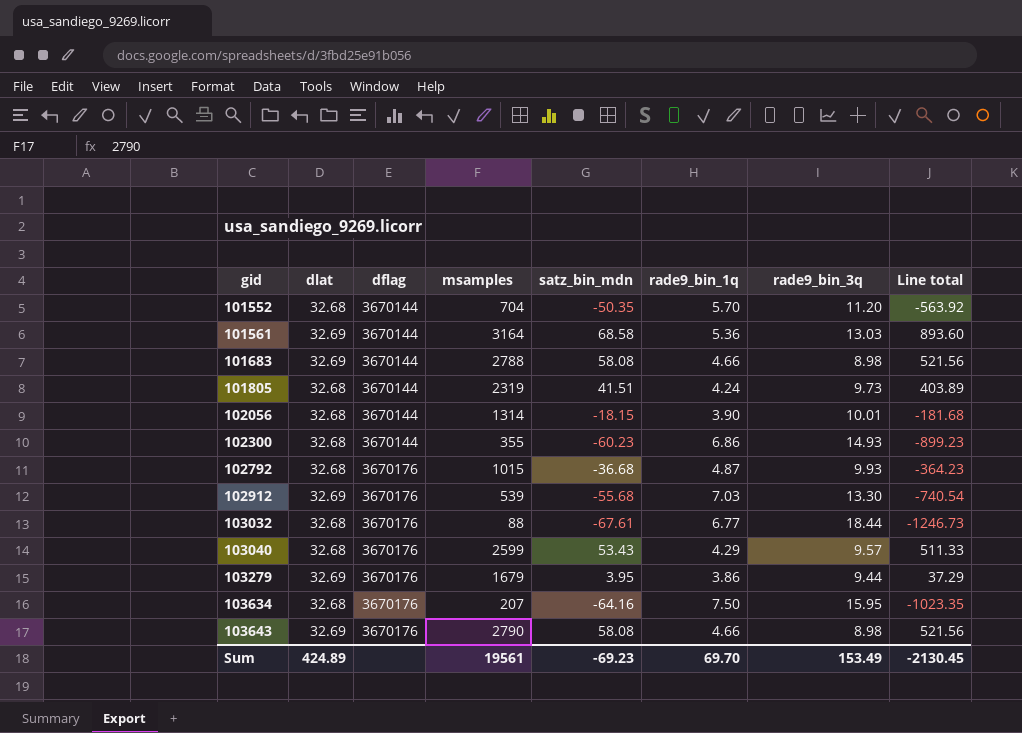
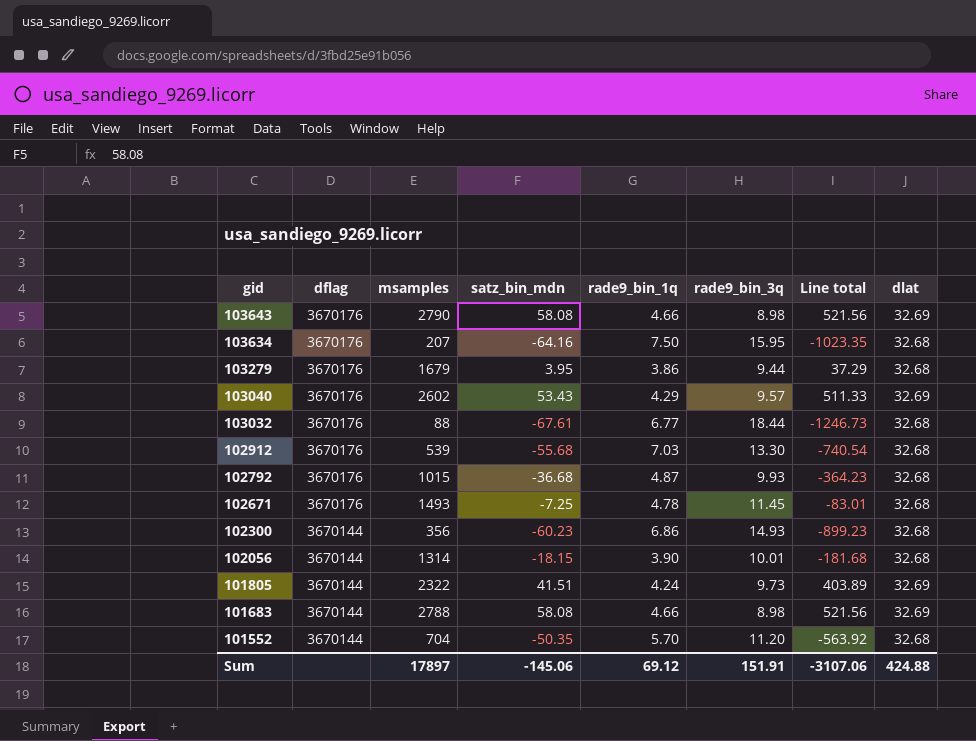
row order: gid ascending -> gid descending
column dlat | position: 2 -> 8
row 101561: 32.69 | 3670144 | 3164 | 68.58 | 5.36 | 13.03 | 893.60 -> none
103279 | dlat: 32.69 -> 32.68
103040 | msamples: 2599 -> 2602
103040 | dlat: 32.68 -> 32.69
102912 | dlat: 32.69 -> 32.68
row 102671: none -> 3670176 | 1493 | -7.25 | 4.78 | 11.45 | -83.01 | 32.68
102300 | msamples: 355 -> 356
101805 | msamples: 2319 -> 2322
101805 | dlat: 32.68 -> 32.69
Sum | msamples: 19561 -> 17897
Sum | satz_bin_mdn: -69.23 -> -145.06
Sum | rade9_bin_1q: 69.70 -> 69.12
Sum | rade9_bin_3q: 153.49 -> 151.91
Sum | Line total: -2130.45 -> -3107.06
Sum | dlat: 424.89 -> 424.88

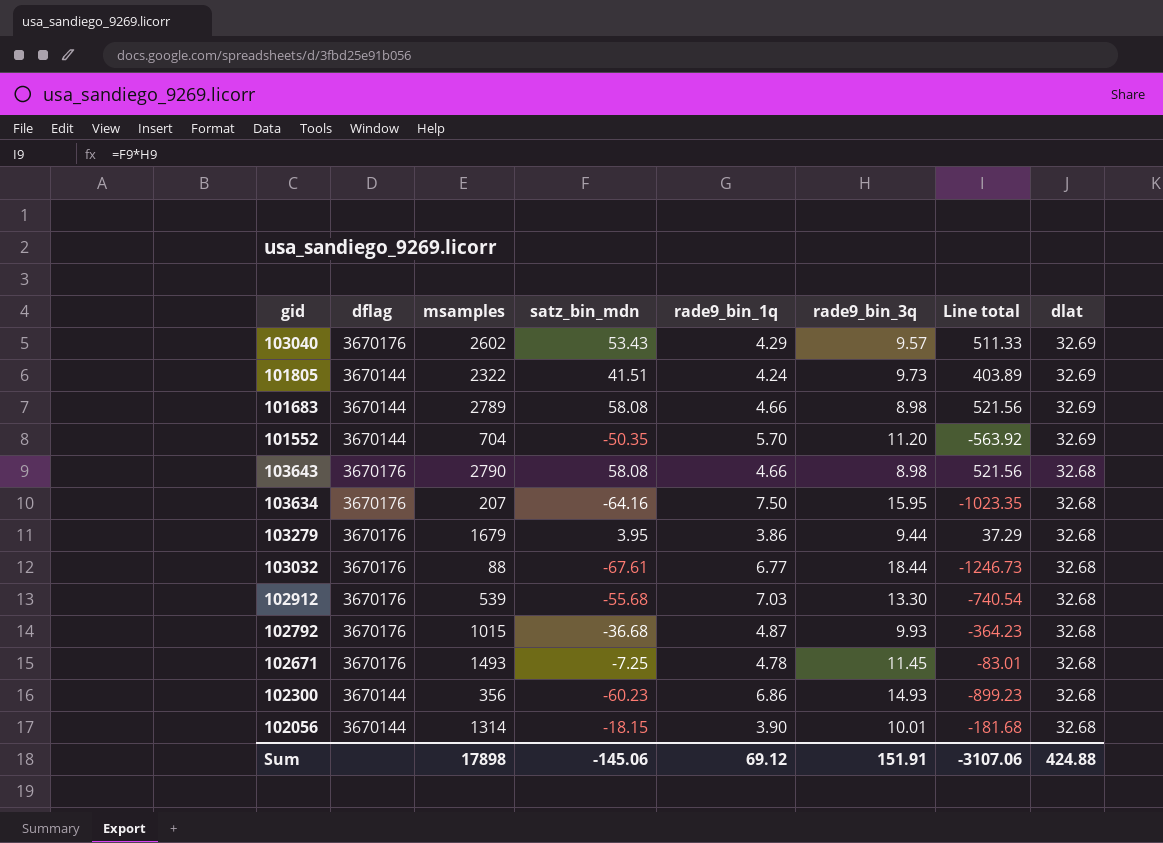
row order: gid descending -> dlat descending
101683 | msamples: 2788 -> 2789
101552 | dlat: 32.68 -> 32.69
103643 | dlat: 32.69 -> 32.68
Sum | msamples: 17897 -> 17898

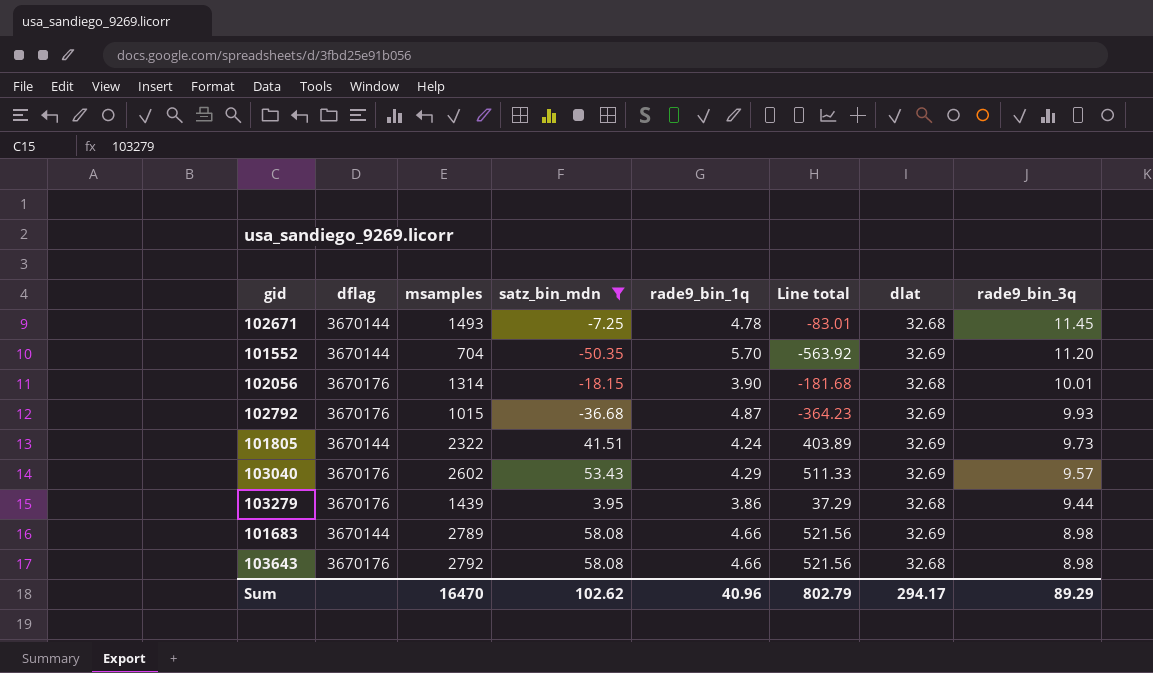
filter: none -> satz_bin_mdn >= -50.35
row order: dlat descending -> rade9_bin_3q descending
column rade9_bin_3q | position: 6 -> 8
102671 | dflag: 3670176 -> 3670144
102056 | dflag: 3670144 -> 3670176
102792 | dlat: 32.68 -> 32.69
103279 | msamples: 1679 -> 1439
103643 | msamples: 2790 -> 2792
Sum | msamples: 17898 -> 16470
Sum | satz_bin_mdn: -145.06 -> 102.62
Sum | rade9_bin_1q: 69.12 -> 40.96
Sum | Line total: -3107.06 -> 802.79
Sum | dlat: 424.88 -> 294.17
Sum | rade9_bin_3q: 151.91 -> 89.29

